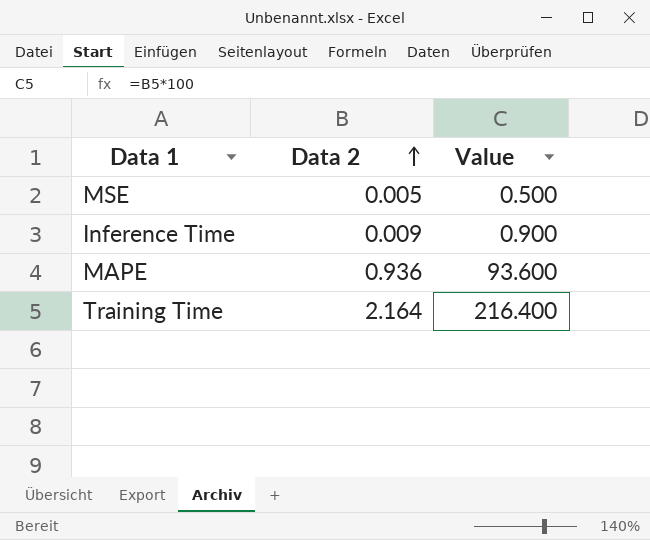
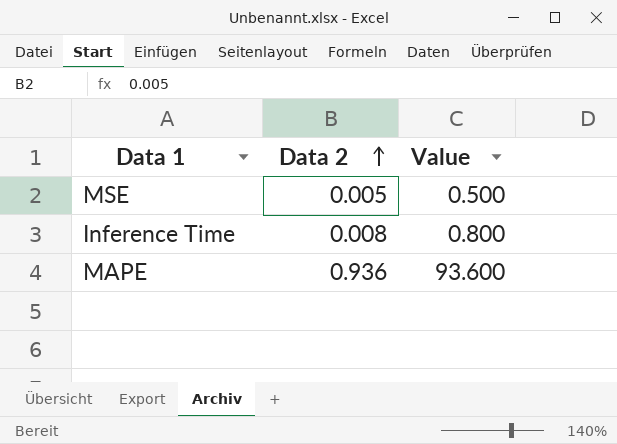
row Training Time: 2.164 | 216.400 -> none
Inference Time | Data 2: 0.009 -> 0.008
Inference Time | Value: 0.900 -> 0.800

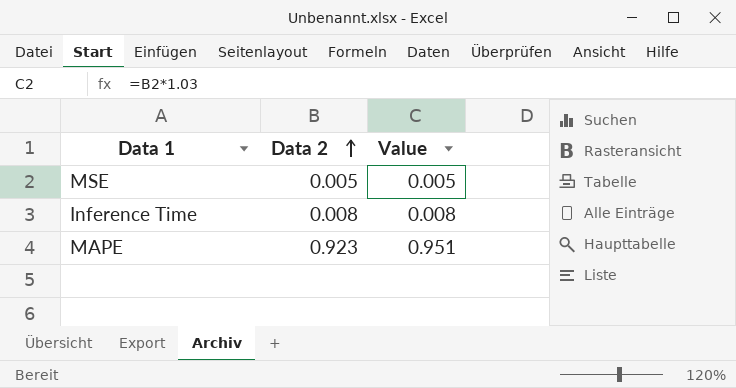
column Value | formula: [Data 2] * 100 -> [Data 2] * 1.03
MAPE | Data 2: 0.936 -> 0.923

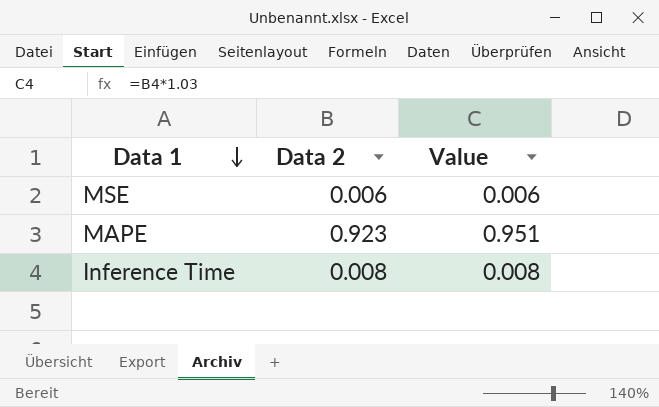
row order: Data 2 ascending -> Data 1 descending
MSE | Data 2: 0.005 -> 0.006
MSE | Value: 0.005 -> 0.006

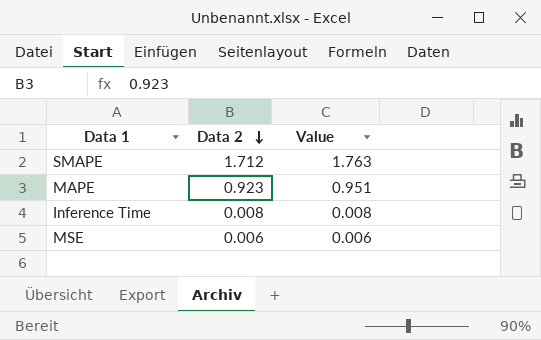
row order: Data 1 descending -> Data 2 descending
row SMAPE: none -> 1.712 | 1.763

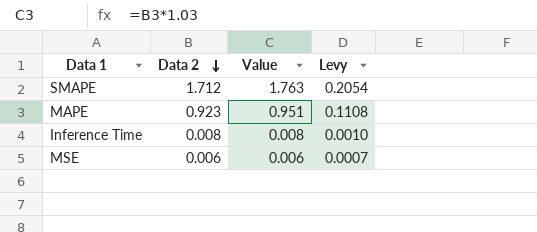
column Levy | formula: none -> [Data 2] * 0.12

